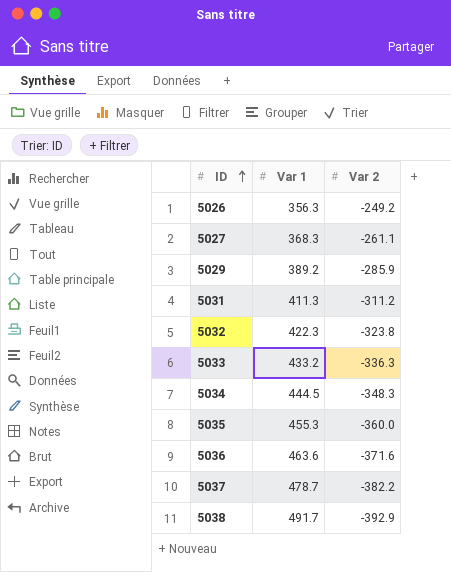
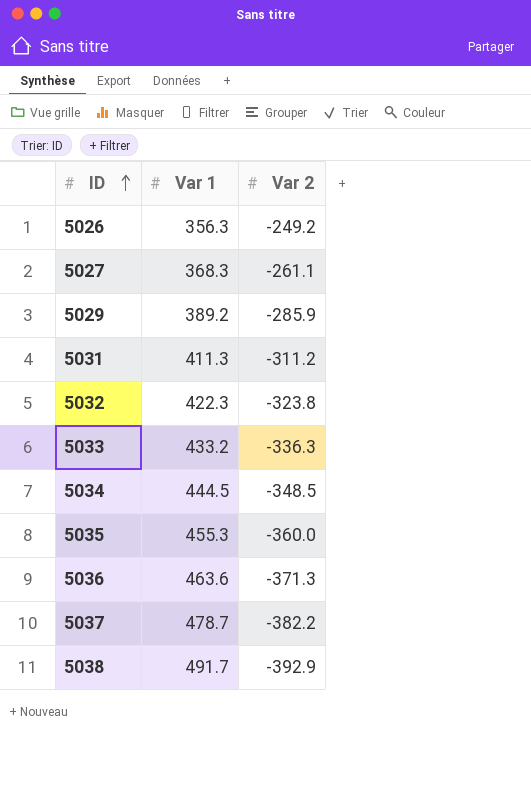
5034 | Var 2: -348.3 -> -348.5
5036 | Var 2: -371.6 -> -371.3

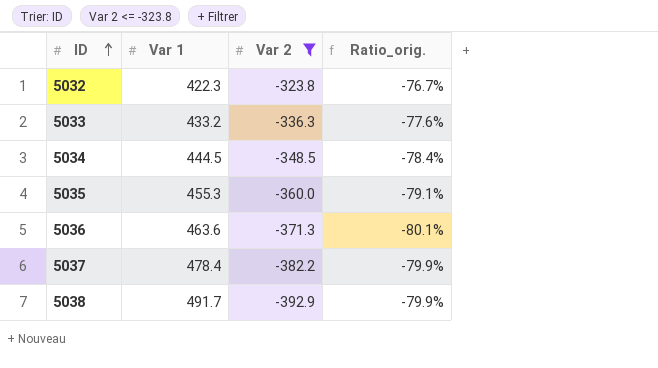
filter: none -> Var 2 <= -323.8
column Ratio_orig. | formula: none -> [Var 2] / [Var 1]
5037 | Var 1: 478.7 -> 478.4

